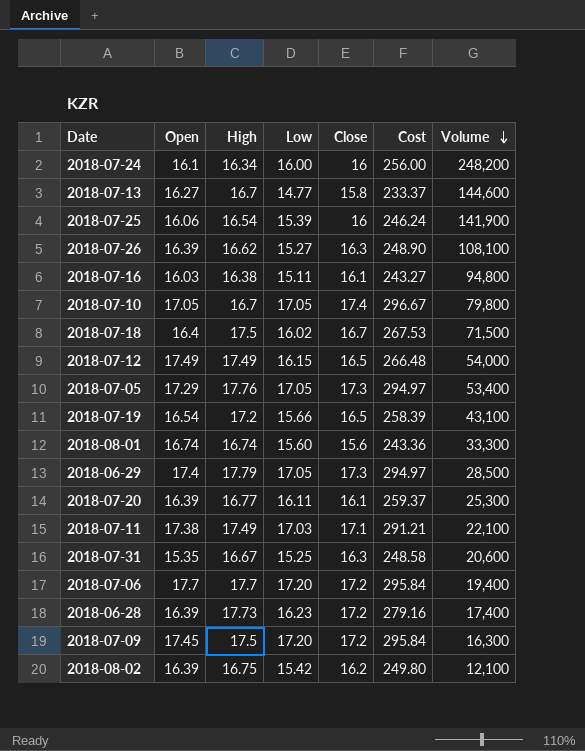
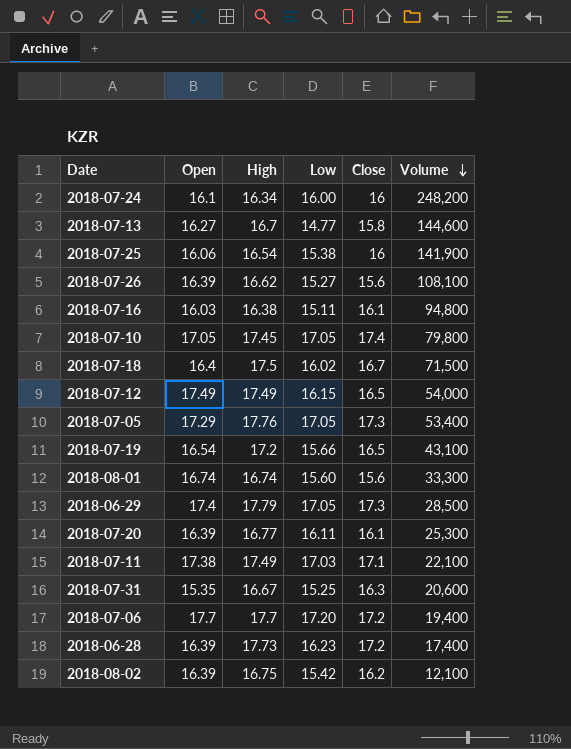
column Cost | formula: [Low] * [Close] -> none
row 2018-07-09: 17.45 | 17.5 | 17.20 | 17.2 | 295.84 | 16,300 -> none
2018-07-25 | Low: 15.39 -> 15.38
2018-07-26 | Close: 16.3 -> 15.6
2018-07-10 | High: 16.7 -> 17.45

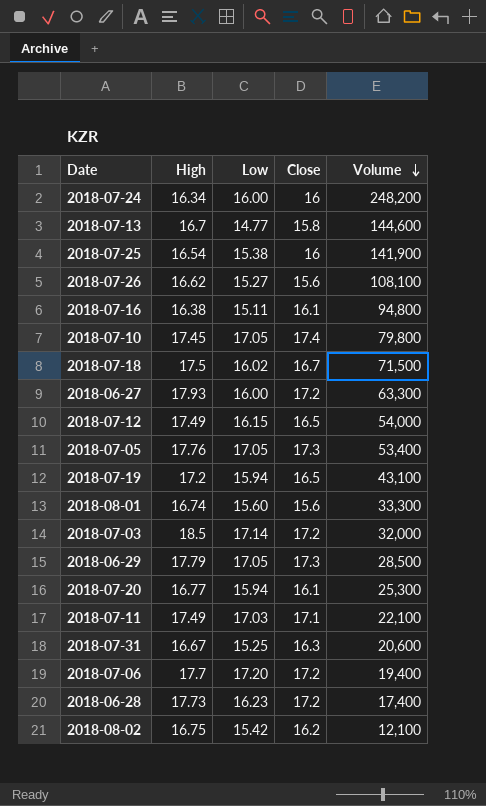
column Open | position: 2 -> none
row 2018-06-27: none -> 17.93 | 16.00 | 17.2 | 63,300
2018-07-19 | Low: 15.66 -> 15.94
row 2018-07-03: none -> 18.5 | 17.14 | 17.2 | 32,000
2018-07-20 | Low: 16.11 -> 15.94

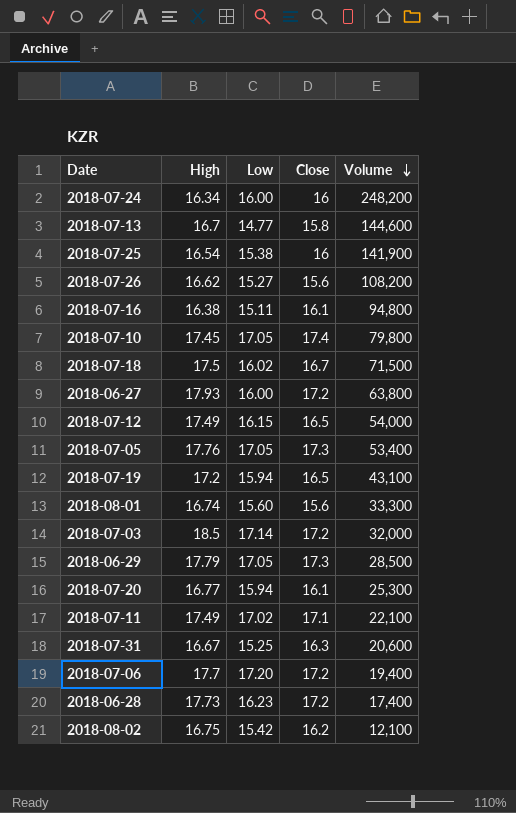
2018-07-26 | Volume: 108,100 -> 108,200
2018-06-27 | Volume: 63,300 -> 63,800
2018-07-11 | Low: 17.03 -> 17.02

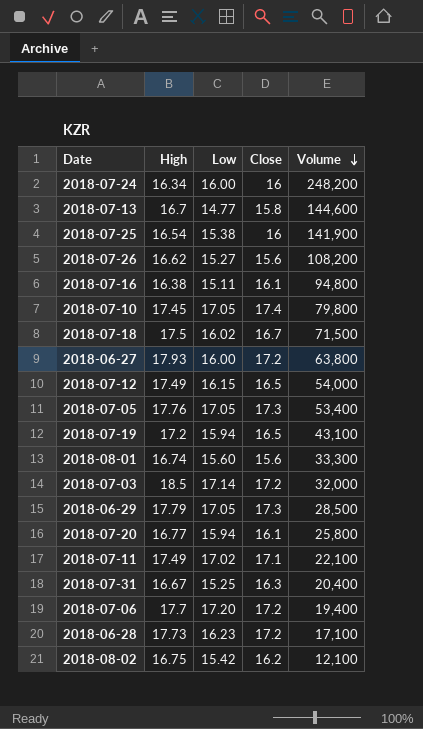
2018-07-20 | Volume: 25,300 -> 25,800
2018-07-31 | Volume: 20,600 -> 20,400
2018-06-28 | Volume: 17,400 -> 17,100

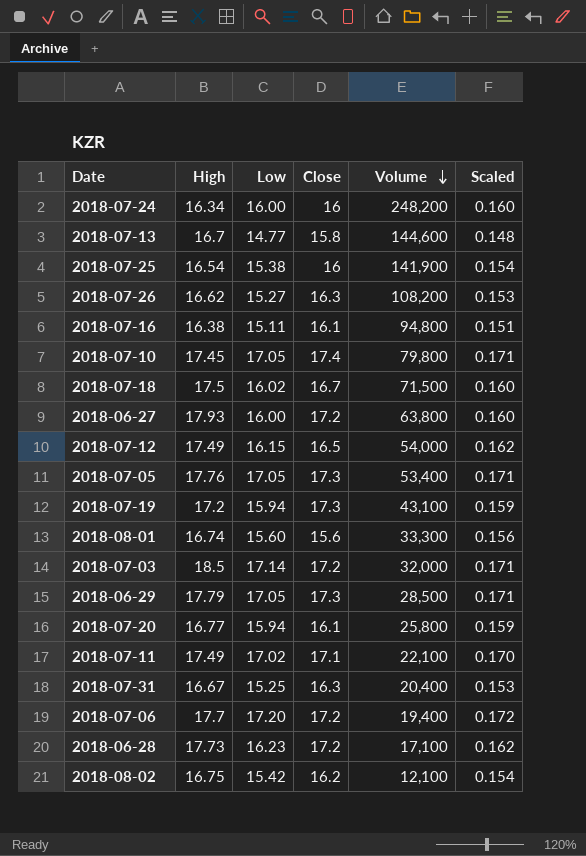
column Scaled | formula: none -> [Low] * 0.01
2018-07-26 | Close: 15.6 -> 16.3
2018-07-19 | Close: 16.5 -> 17.3

